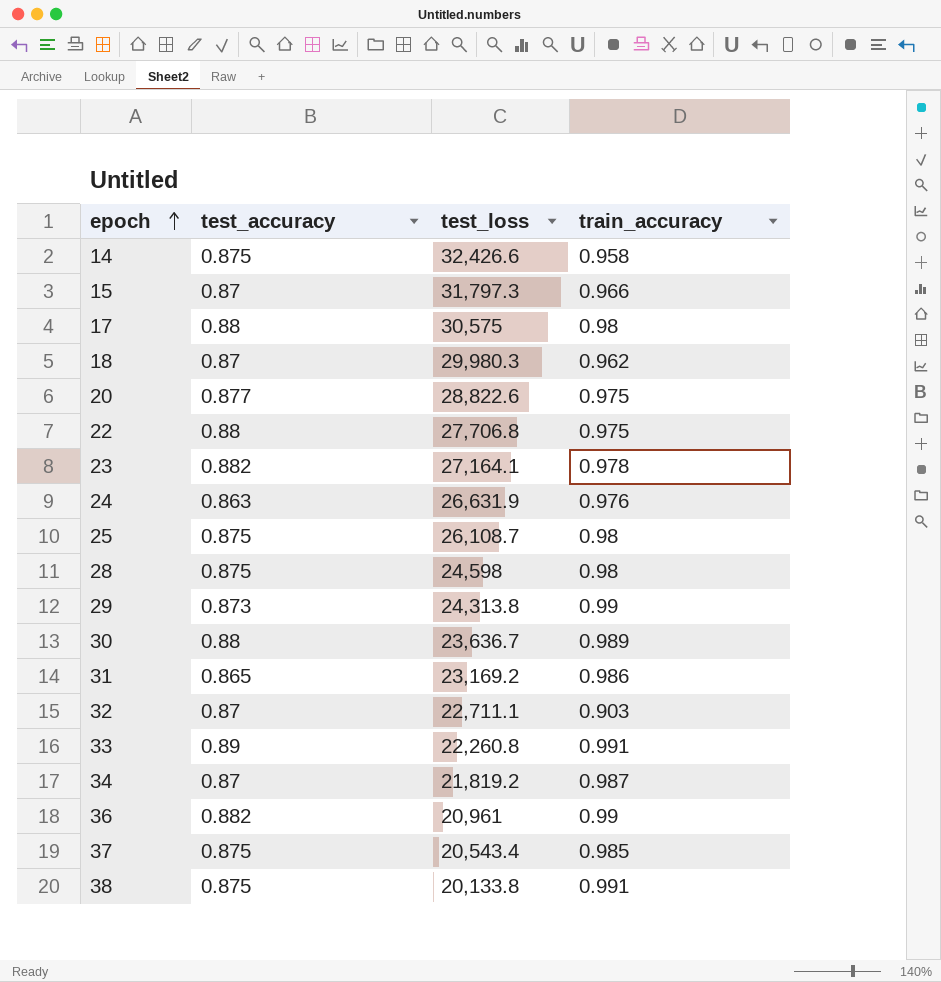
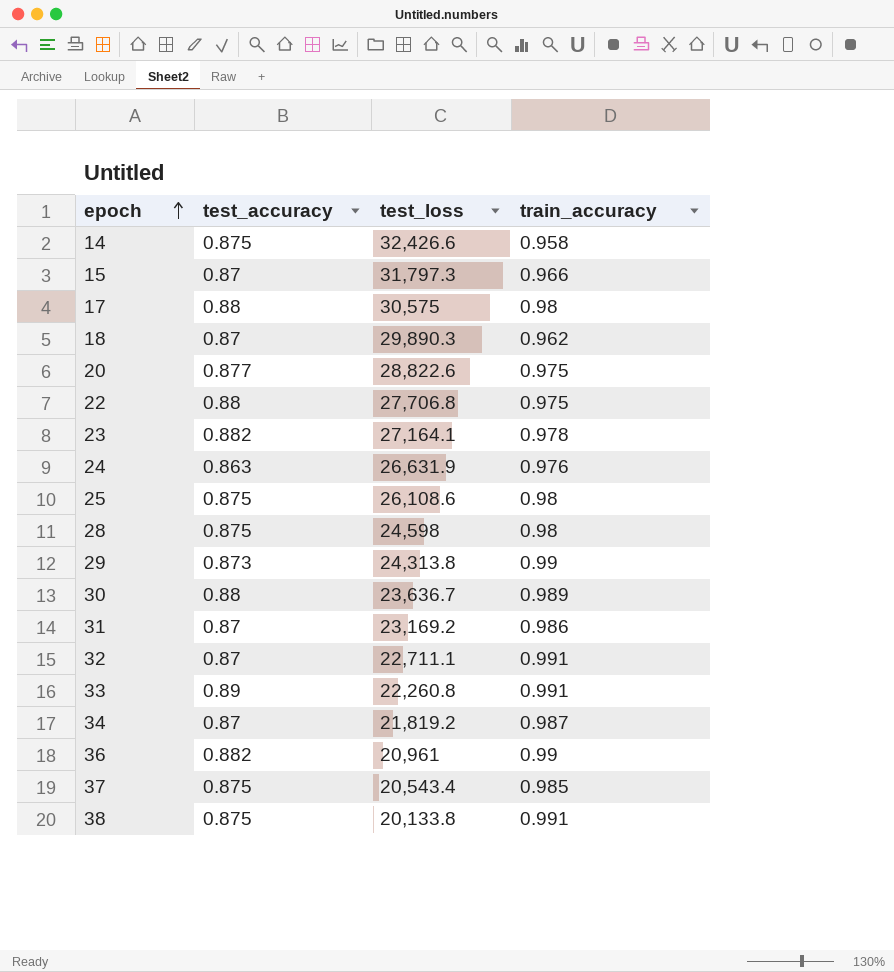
18 | test_loss: 29,980.3 -> 29,890.3
25 | test_loss: 26,108.7 -> 26,108.6
31 | test_accuracy: 0.865 -> 0.87
32 | train_accuracy: 0.903 -> 0.991

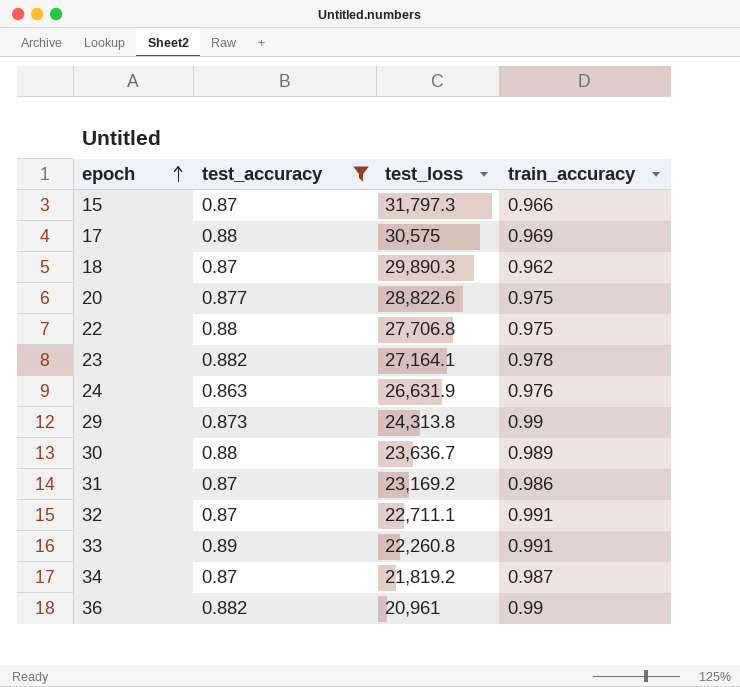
filter: none -> test_accuracy != 0.875
17 | train_accuracy: 0.98 -> 0.969

